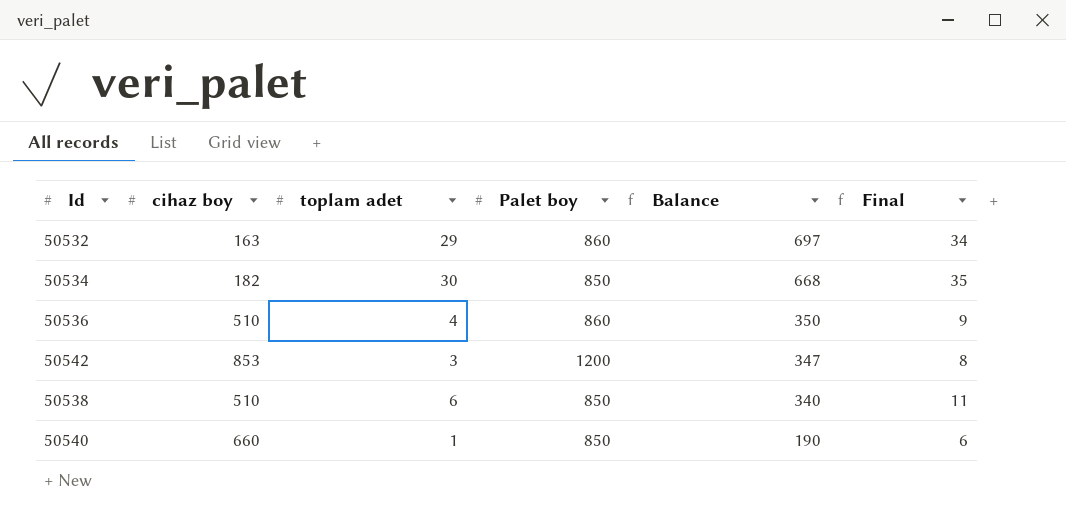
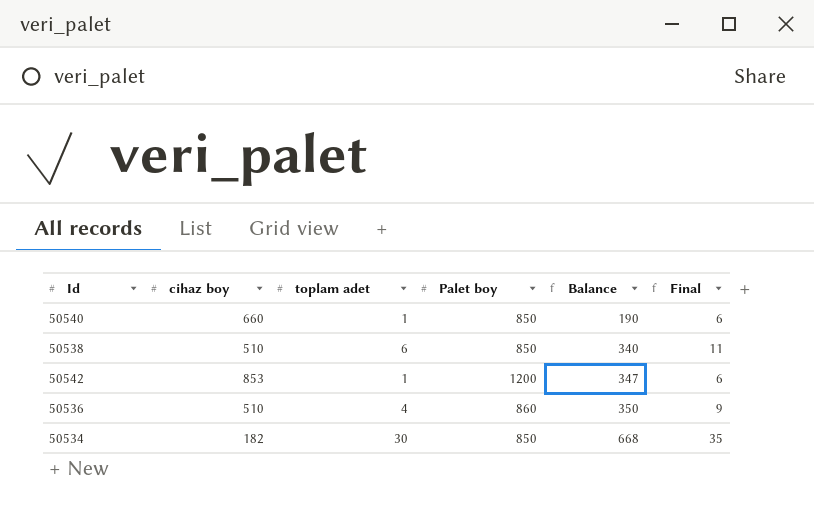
row order: Balance descending -> Balance ascending
row 50532: 163 | 29 | 860 | 697 | 34 -> none
50542 | toplam adet: 3 -> 1
50542 | Final: 8 -> 6

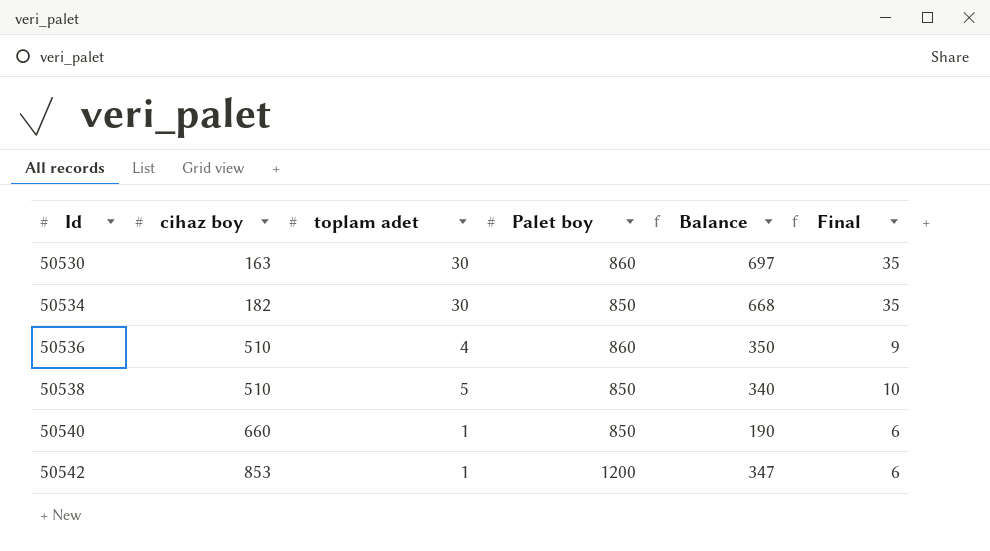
row order: Balance ascending -> Id ascending
row 50530: none -> 163 | 30 | 860 | 697 | 35
50538 | toplam adet: 6 -> 5
50538 | Final: 11 -> 10

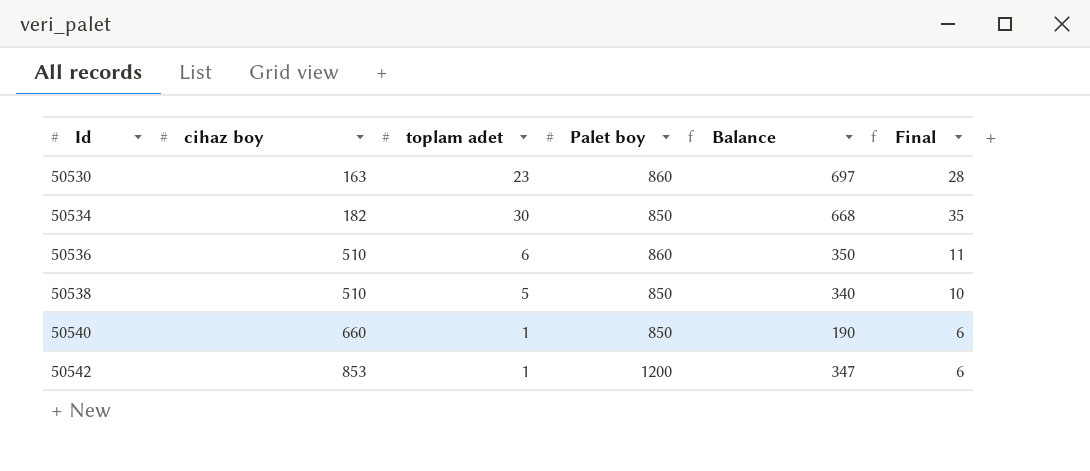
50530 | toplam adet: 30 -> 23
50530 | Final: 35 -> 28
50536 | toplam adet: 4 -> 6
50536 | Final: 9 -> 11

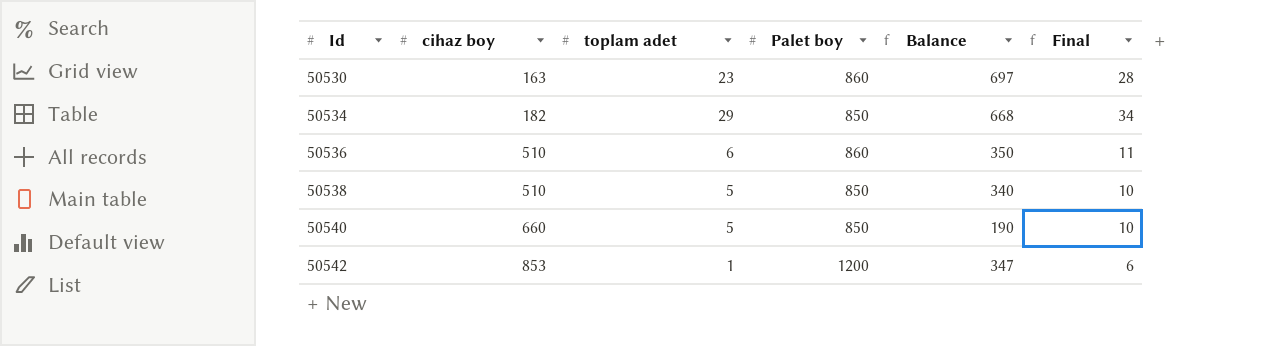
50534 | toplam adet: 30 -> 29
50534 | Final: 35 -> 34
50540 | toplam adet: 1 -> 5
50540 | Final: 6 -> 10

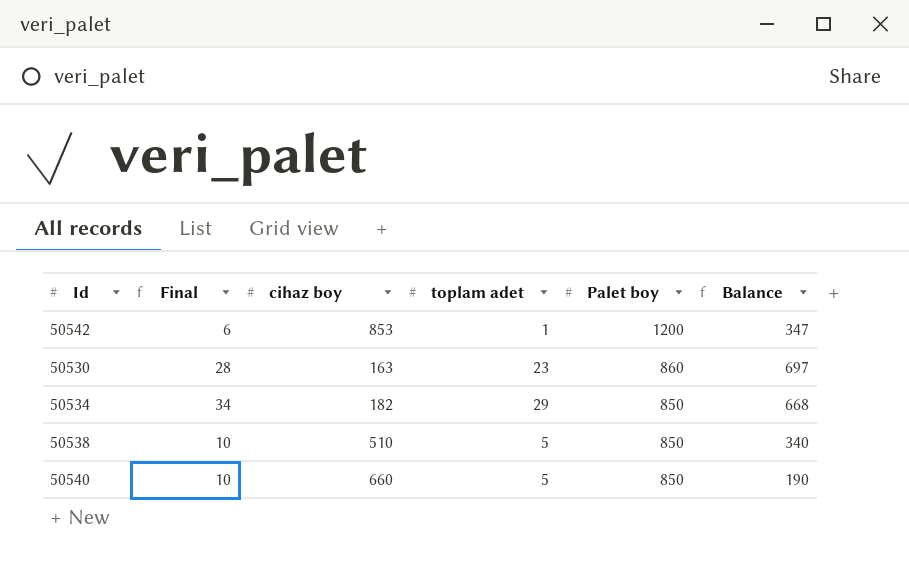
row order: Id ascending -> Palet boy descending
column Final | position: 6 -> 2
row 50536: 510 | 6 | 860 | 350 | 11 -> none

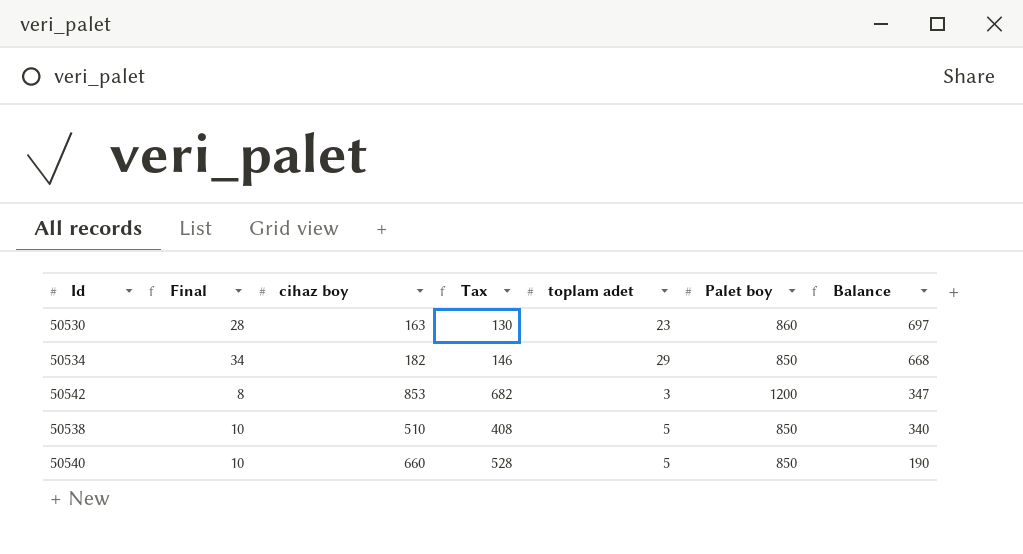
row order: Palet boy descending -> Balance descending
column Tax | formula: none -> [cihaz boy] * 0.8
50542 | Final: 6 -> 8
50542 | toplam adet: 1 -> 3

